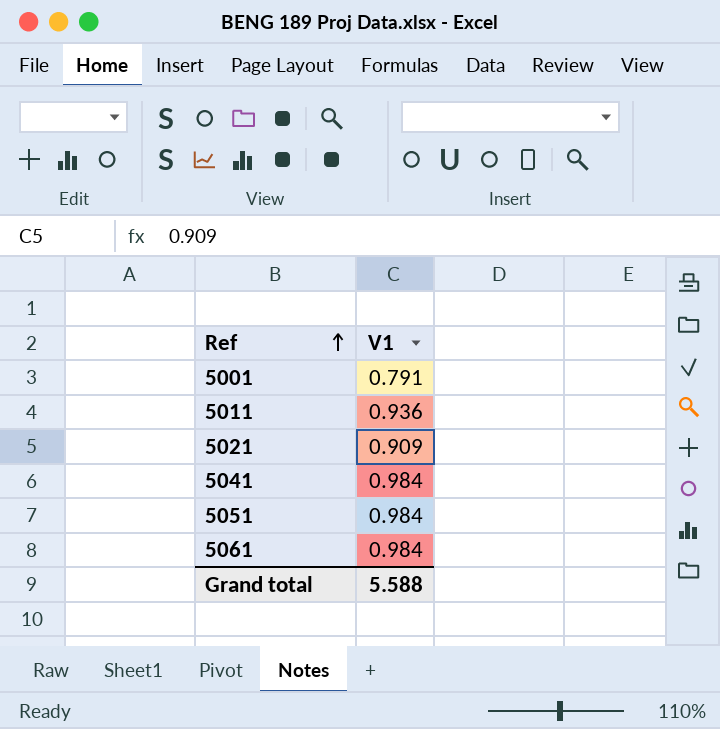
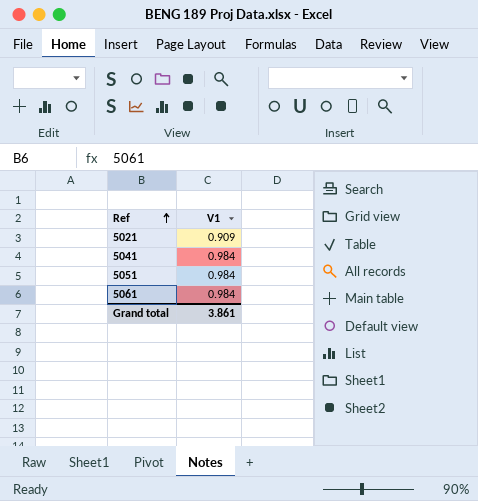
row 5001: 0.791 -> none
row 5011: 0.936 -> none
Grand total | V1: 5.588 -> 3.861

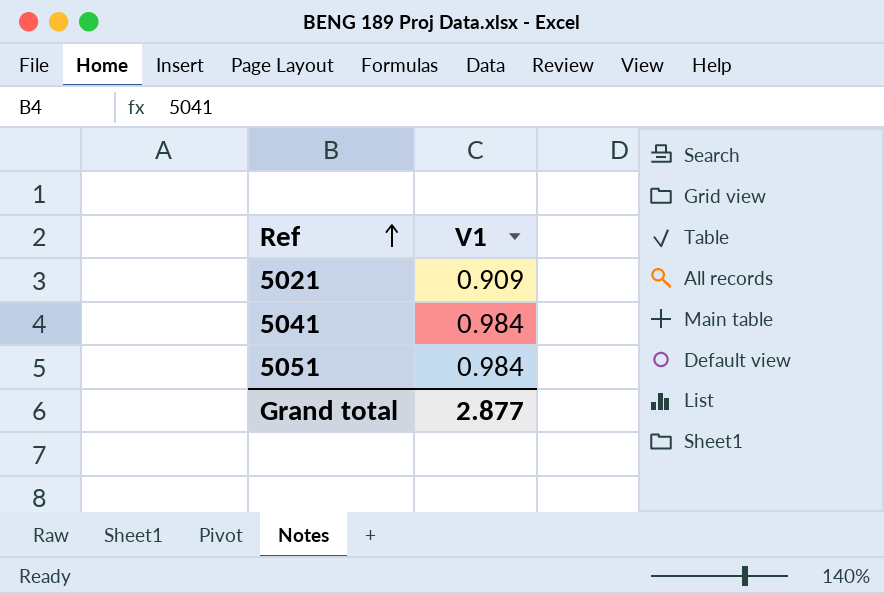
row 5061: 0.984 -> none
Grand total | V1: 3.861 -> 2.877

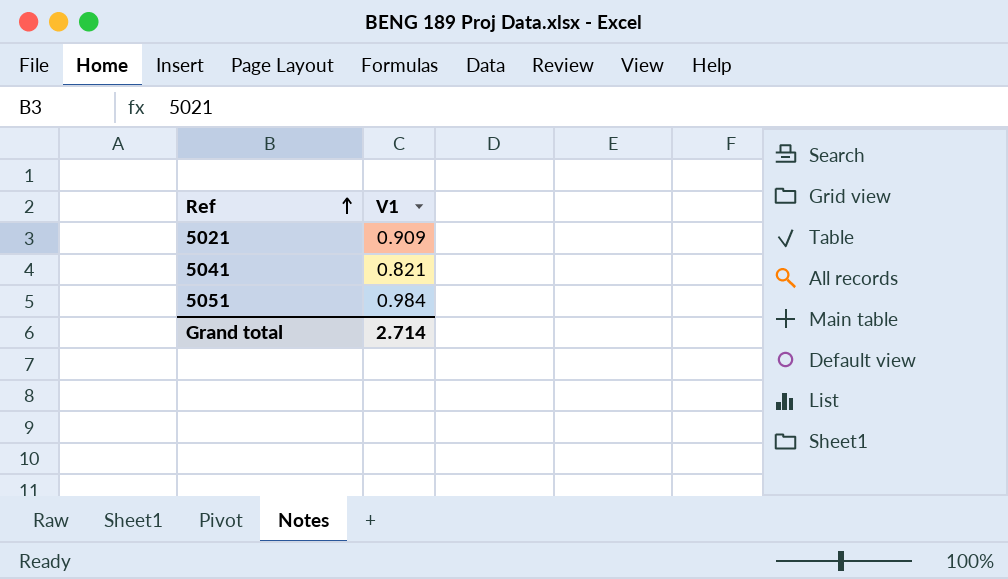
5041 | V1: 0.984 -> 0.821
Grand total | V1: 2.877 -> 2.714

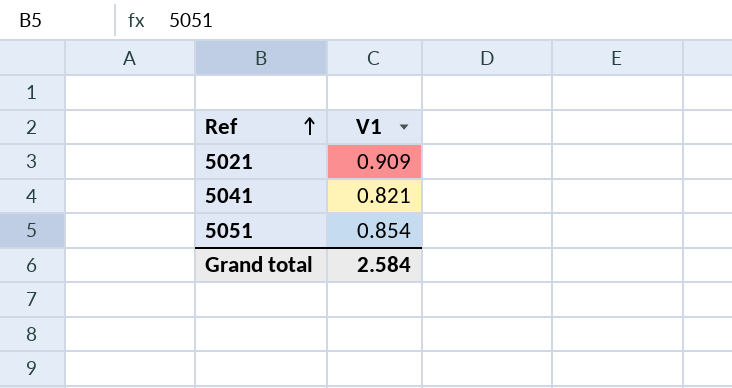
5051 | V1: 0.984 -> 0.854
Grand total | V1: 2.714 -> 2.584

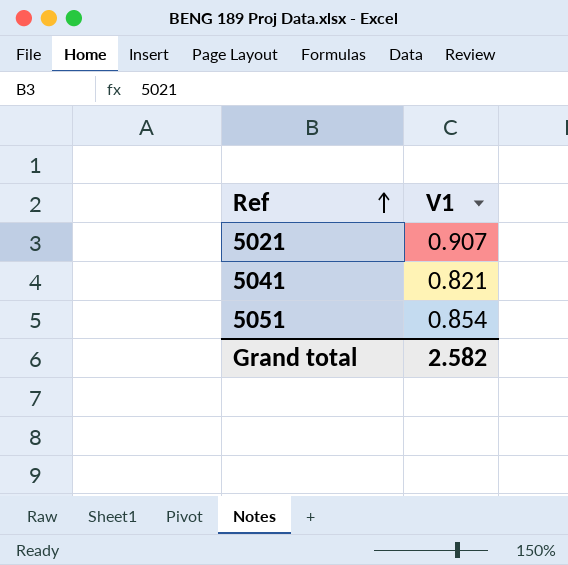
5021 | V1: 0.909 -> 0.907
Grand total | V1: 2.584 -> 2.582

